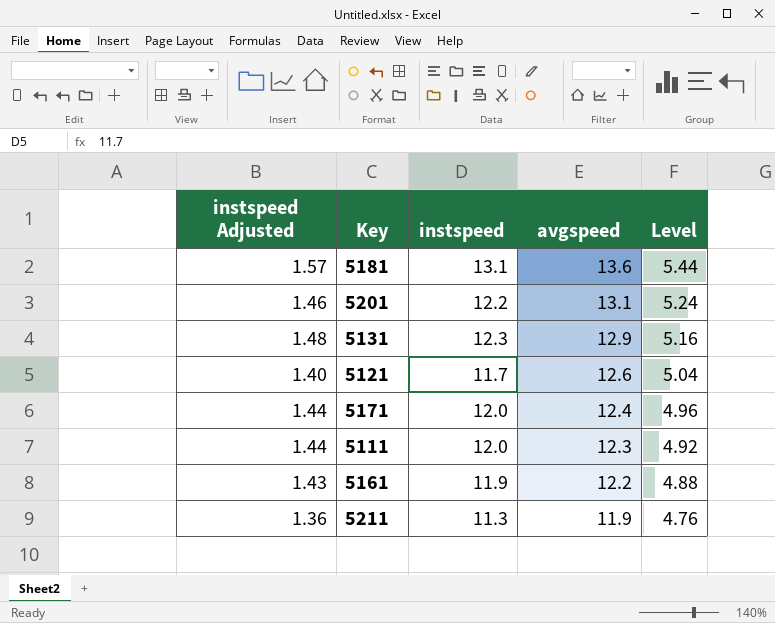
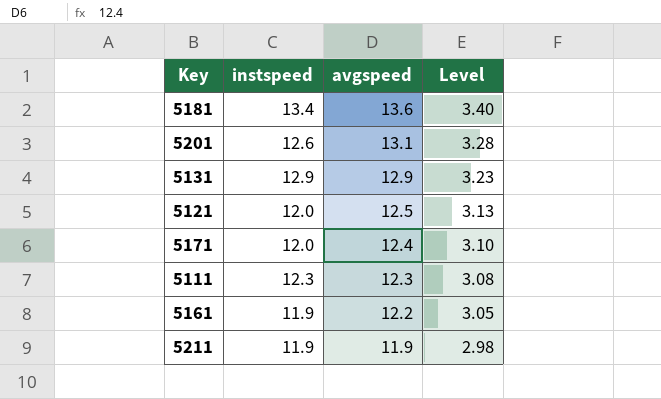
column instspeed Adjusted | formula: [instspeed] * 0.12 -> none
column Level | formula: [avgspeed] * 0.4 -> [avgspeed] * 0.25
5181 | instspeed: 13.1 -> 13.4
5201 | instspeed: 12.2 -> 12.6
5131 | instspeed: 12.3 -> 12.9
5121 | instspeed: 11.7 -> 12.0
5121 | avgspeed: 12.6 -> 12.5
5111 | instspeed: 12.0 -> 12.3
5211 | instspeed: 11.3 -> 11.9

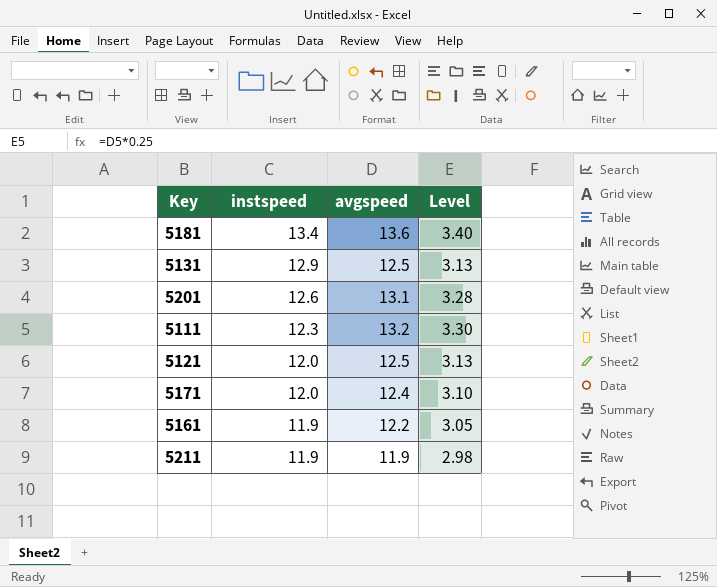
row order: avgspeed descending -> instspeed descending
5131 | avgspeed: 12.9 -> 12.5
5131 | Level: 3.23 -> 3.13
5111 | avgspeed: 12.3 -> 13.2
5111 | Level: 3.08 -> 3.30

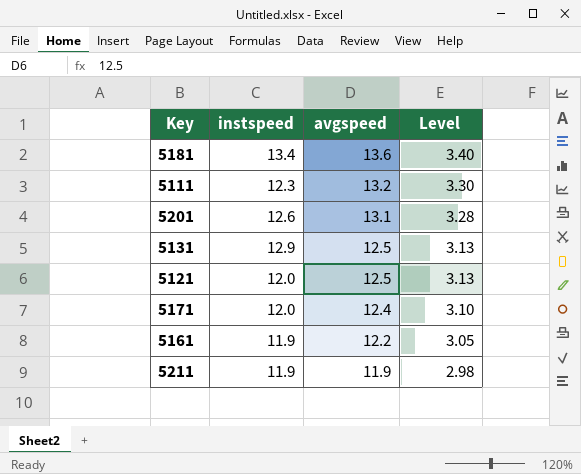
row order: instspeed descending -> avgspeed descending

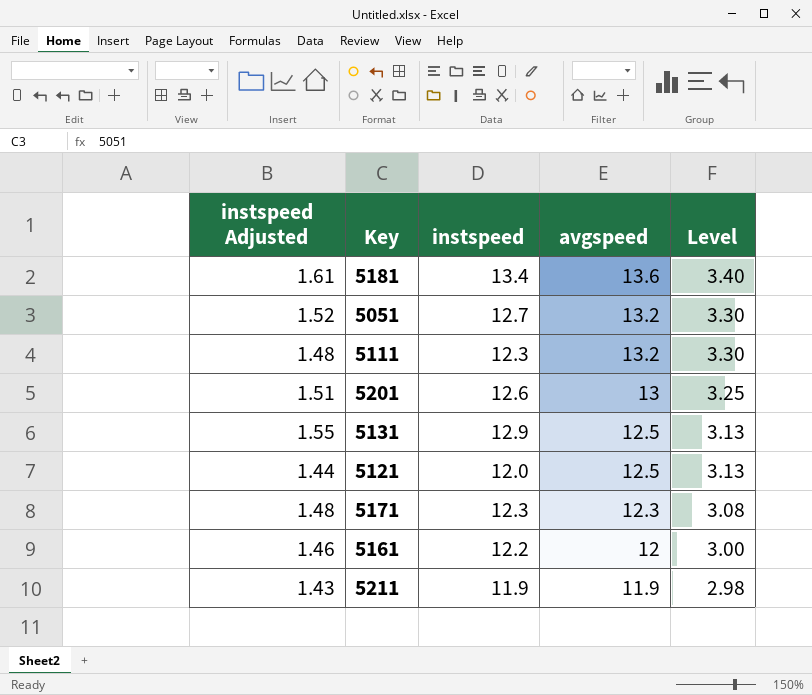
column instspeed Adjusted | formula: none -> [instspeed] * 0.12
row 5051: none -> 1.52 | 12.7 | 13.2 | 3.30
5201 | avgspeed: 13.1 -> 13
5201 | Level: 3.28 -> 3.25
5171 | instspeed: 12.0 -> 12.3
5171 | avgspeed: 12.4 -> 12.3
5171 | Level: 3.10 -> 3.08
5161 | instspeed: 11.9 -> 12.2
5161 | avgspeed: 12.2 -> 12
5161 | Level: 3.05 -> 3.00

